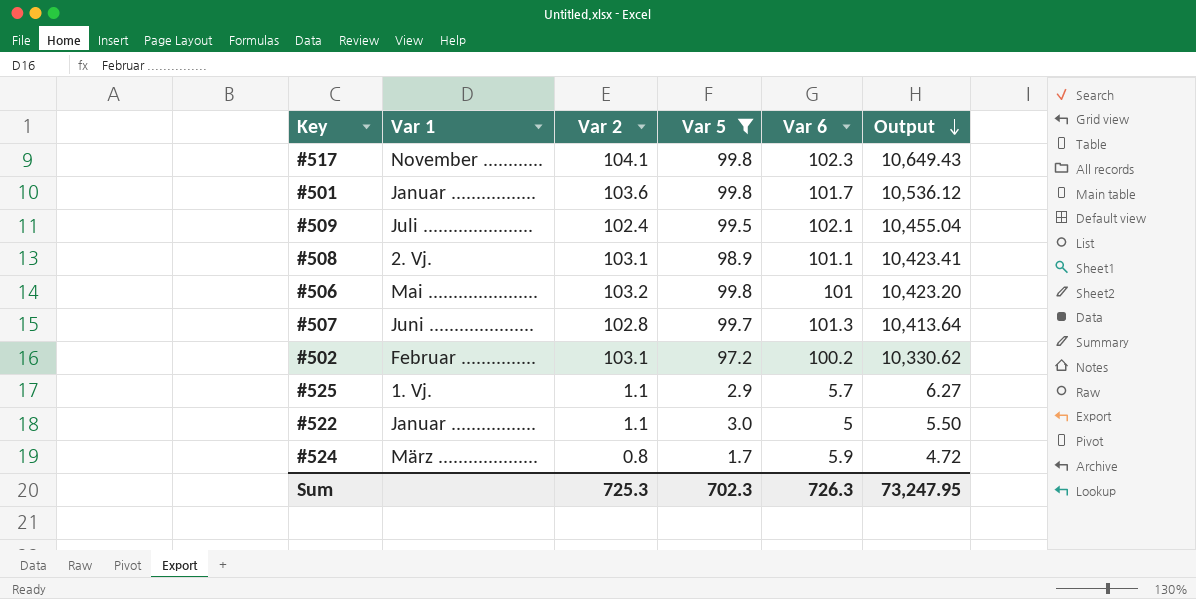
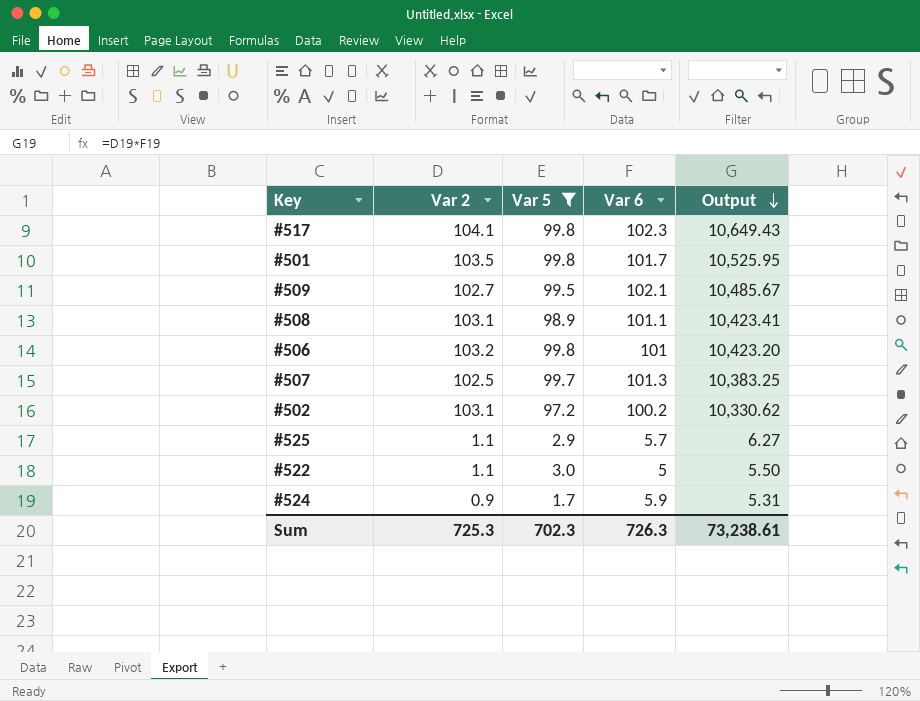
column Var 1 | position: 2 -> none
#501 | Var 2: 103.6 -> 103.5
#501 | Output: 10,536.12 -> 10,525.95
#509 | Var 2: 102.4 -> 102.7
#509 | Output: 10,455.04 -> 10,485.67
#507 | Var 2: 102.8 -> 102.5
#507 | Output: 10,413.64 -> 10,383.25
#524 | Var 2: 0.8 -> 0.9
#524 | Output: 4.72 -> 5.31
Sum | Output: 73,247.95 -> 73,238.61

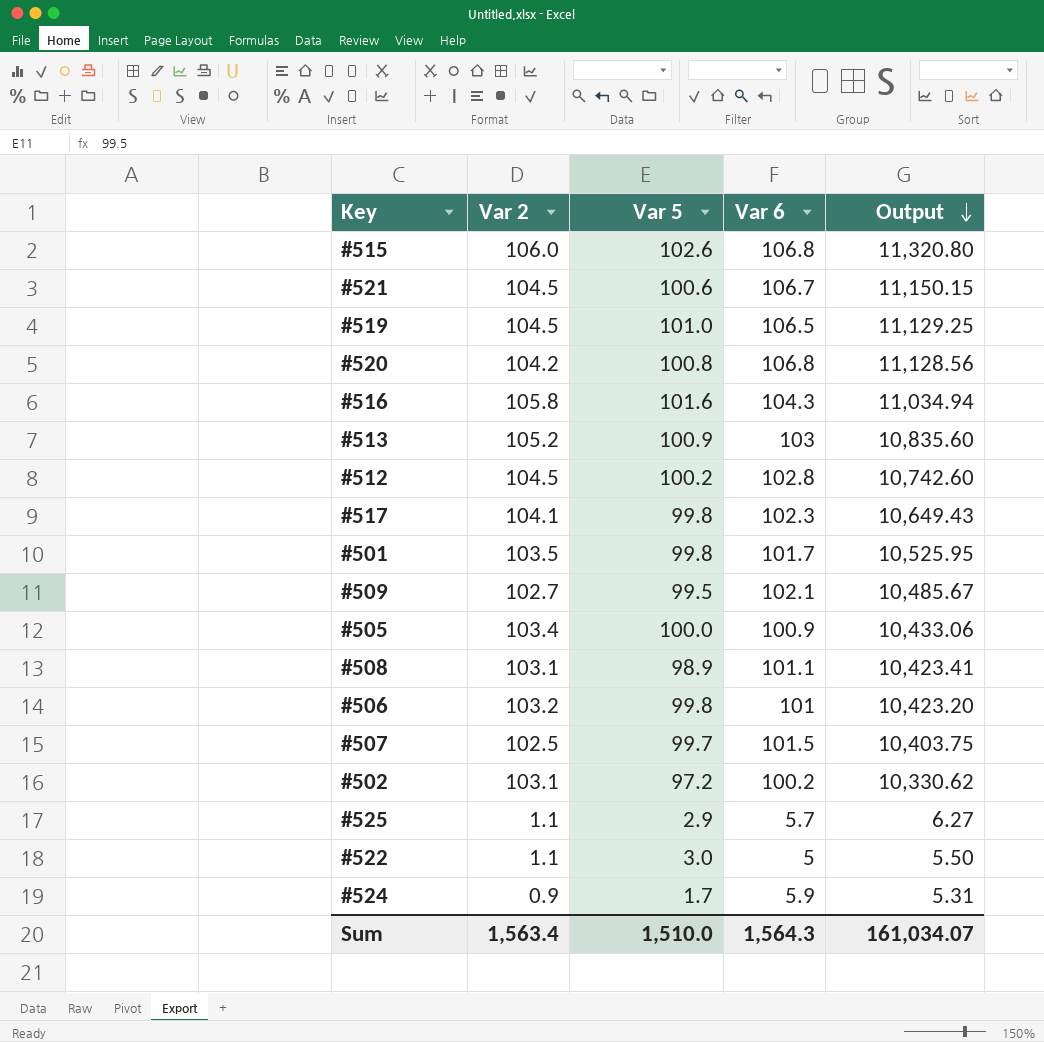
filter: Var 5 <= 99.8 -> none
#507 | Var 6: 101.3 -> 101.5
#507 | Output: 10,383.25 -> 10,403.75
Sum | Var 2: 725.3 -> 1,563.4
Sum | Var 5: 702.3 -> 1,510.0
Sum | Var 6: 726.3 -> 1,564.3
Sum | Output: 73,238.61 -> 161,034.07

